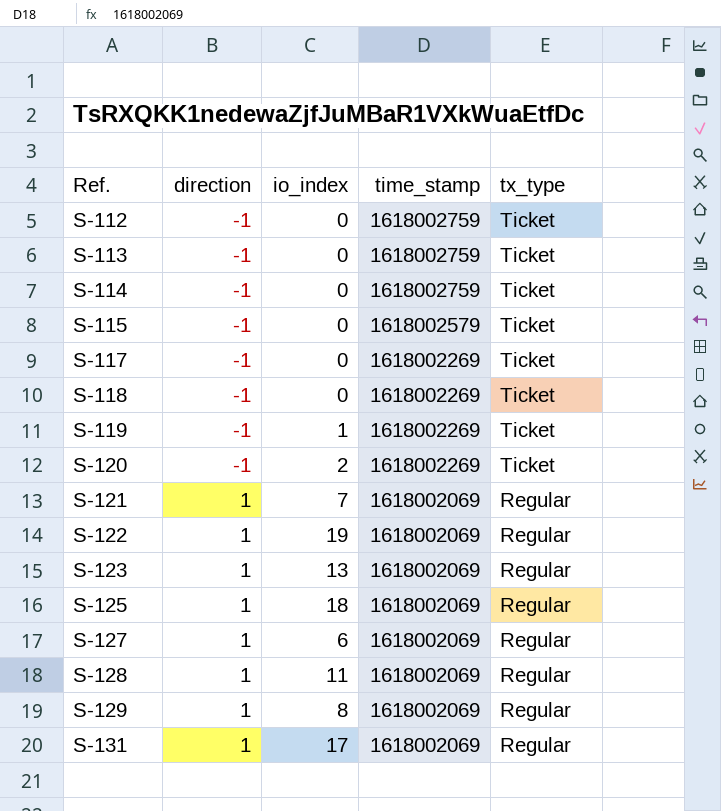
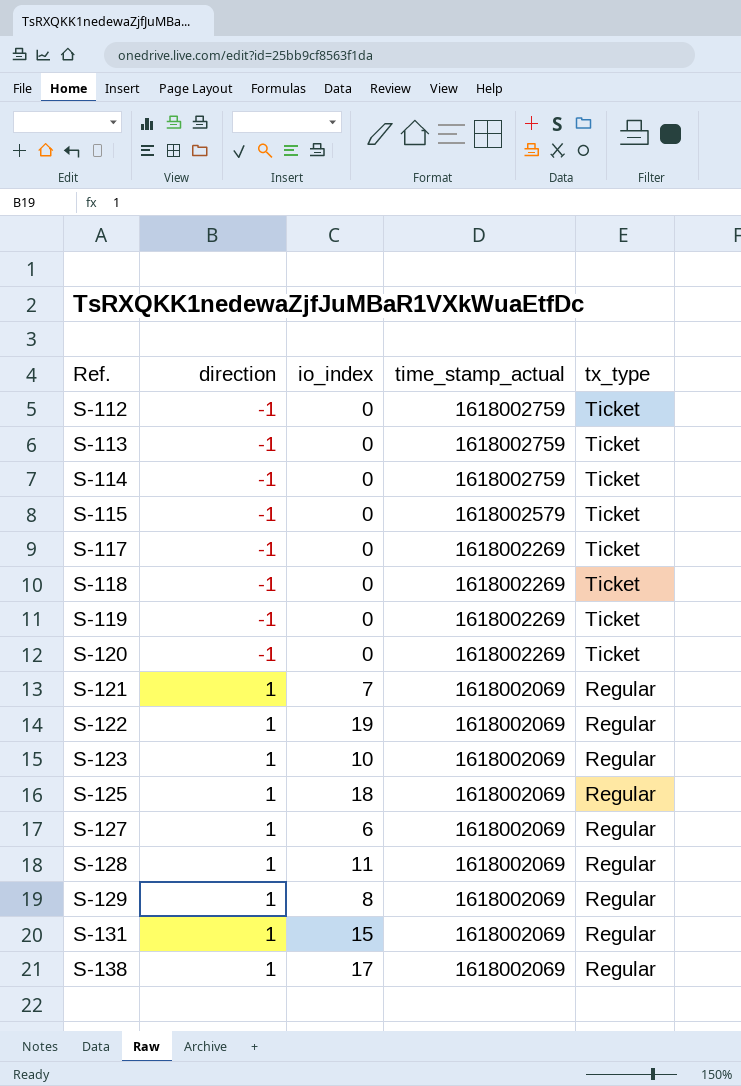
column name: time_stamp -> time_stamp_actual
S-119 | io_index: 1 -> 0
S-120 | io_index: 2 -> 0
S-123 | io_index: 13 -> 10
S-131 | io_index: 17 -> 15
row S-138: none -> 1 | 17 | 1618002069 | Regular

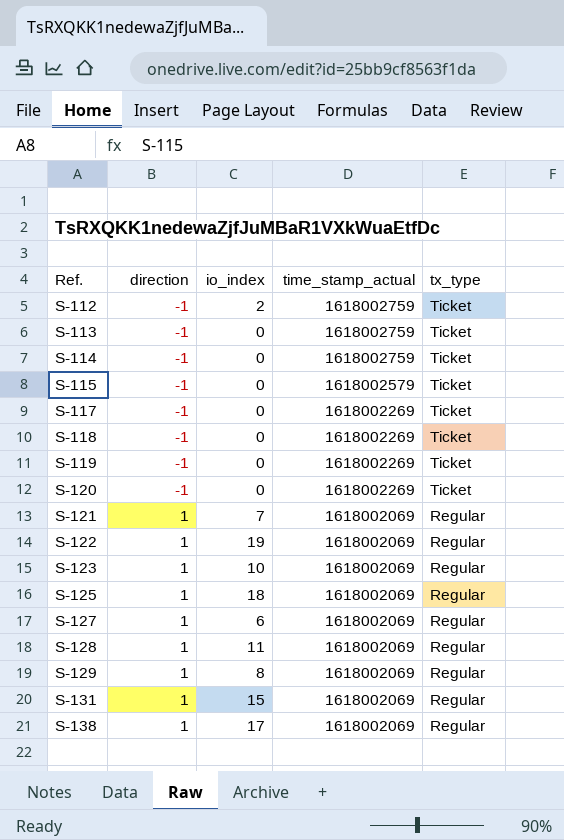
S-112 | io_index: 0 -> 2

